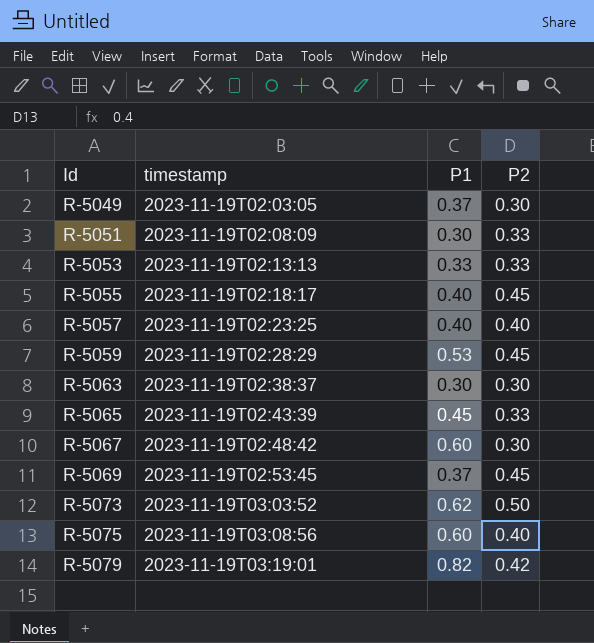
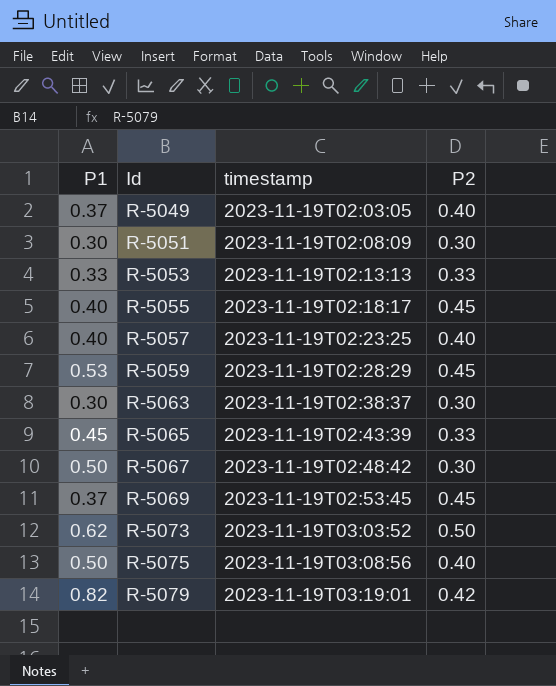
column P1 | position: 3 -> 1
R-5049 | P2: 0.30 -> 0.40
R-5051 | P2: 0.33 -> 0.30
R-5067 | P1: 0.60 -> 0.50
R-5075 | P1: 0.60 -> 0.50

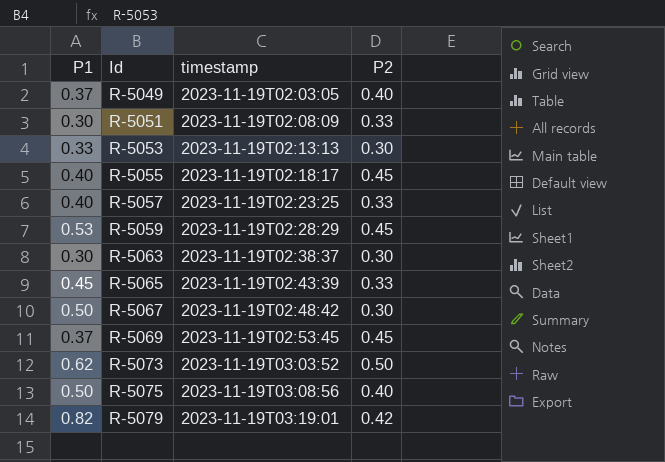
R-5051 | P2: 0.30 -> 0.33
R-5053 | P2: 0.33 -> 0.30
R-5057 | P2: 0.40 -> 0.33

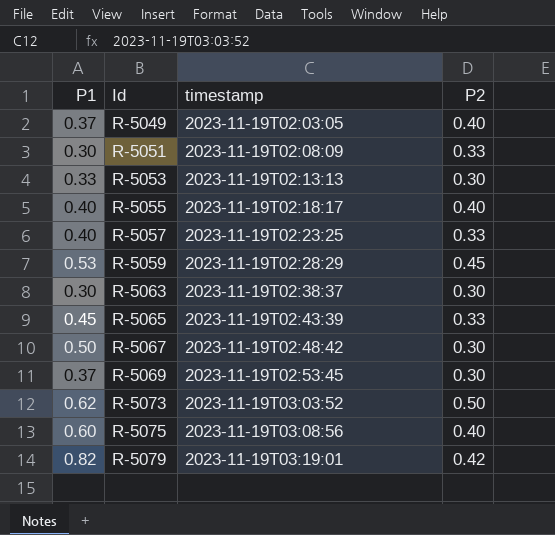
R-5055 | P2: 0.45 -> 0.40
R-5069 | P2: 0.45 -> 0.30
R-5075 | P1: 0.50 -> 0.60

